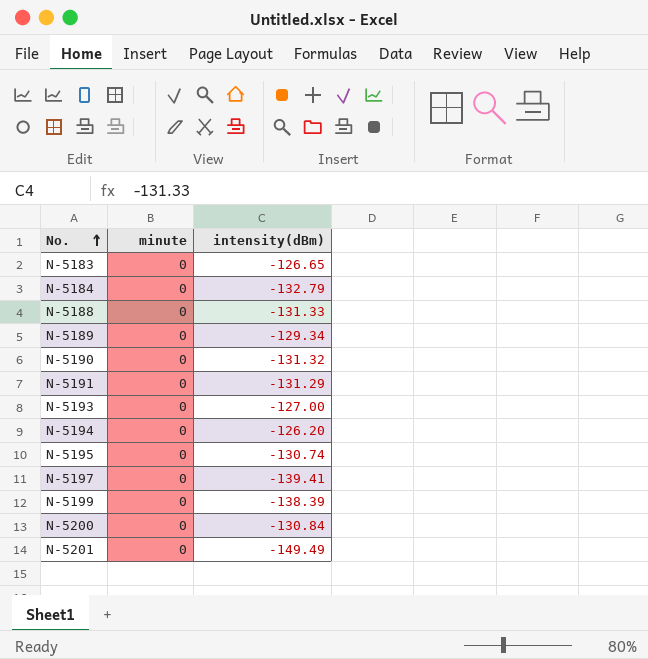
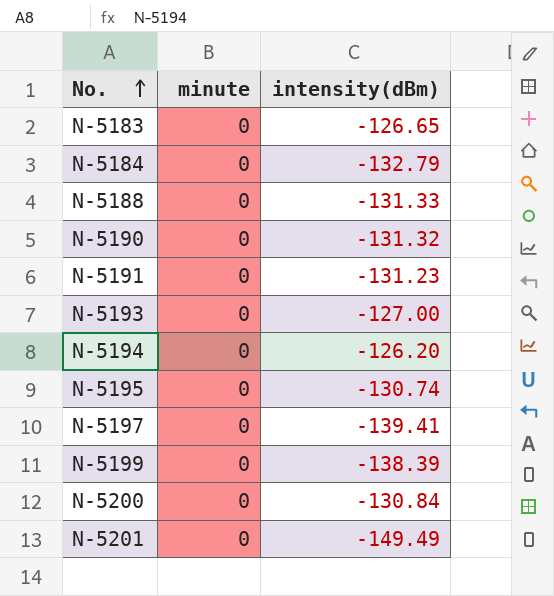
row N-5189: 0 | -129.34 -> none
N-5191 | intensity(dBm): -131.29 -> -131.23

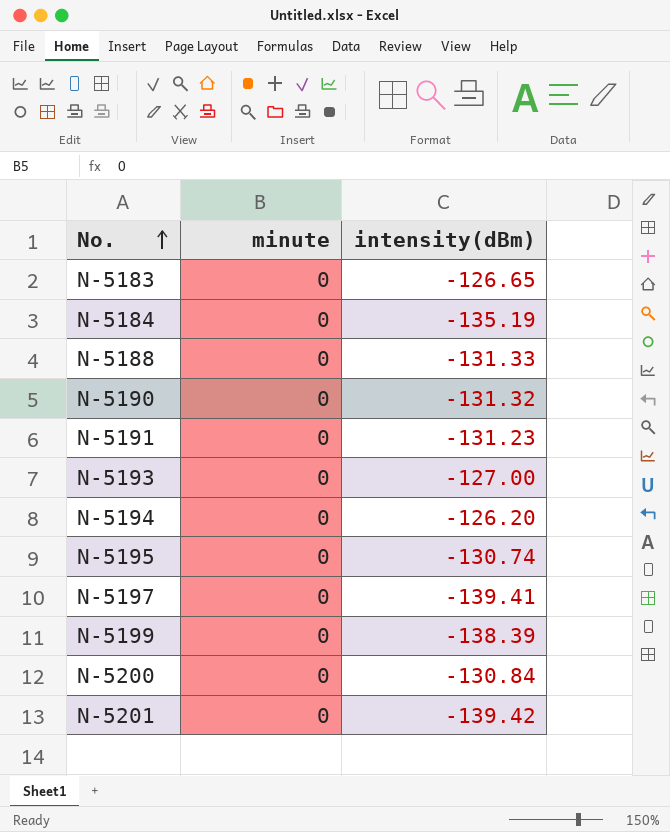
N-5184 | intensity(dBm): -132.79 -> -135.19
N-5201 | intensity(dBm): -149.49 -> -139.42

